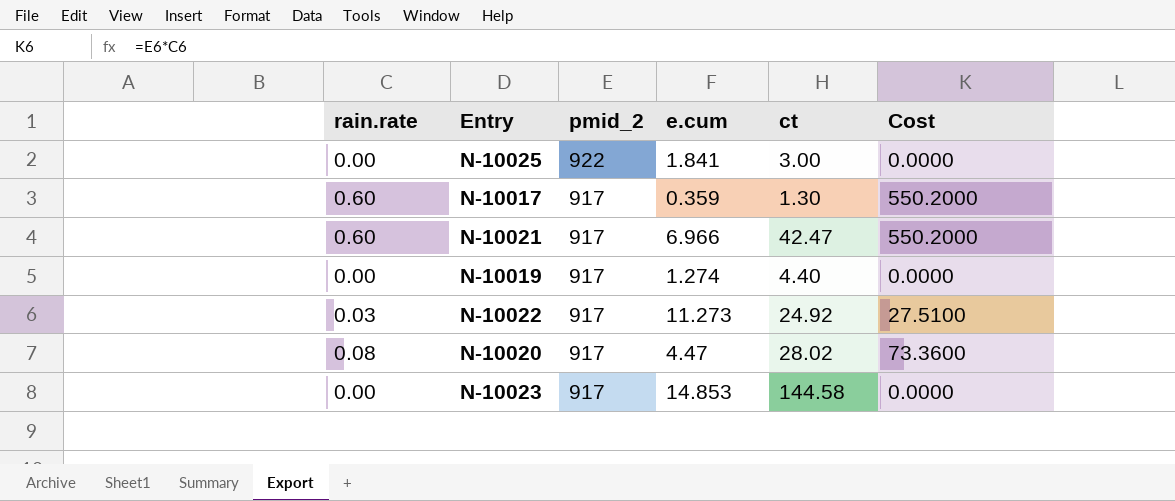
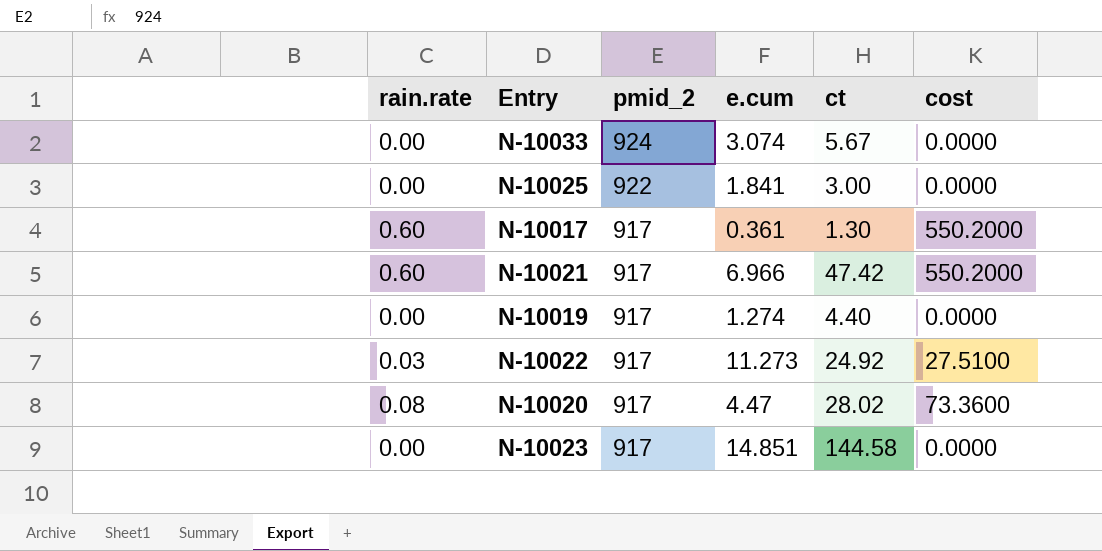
column name: Cost -> cost
row N-10033: none -> 0.00 | 924 | 3.074 | 5.67 | 0.0000
N-10017 | e.cum: 0.359 -> 0.361
N-10021 | ct: 42.47 -> 47.42
N-10023 | e.cum: 14.853 -> 14.851

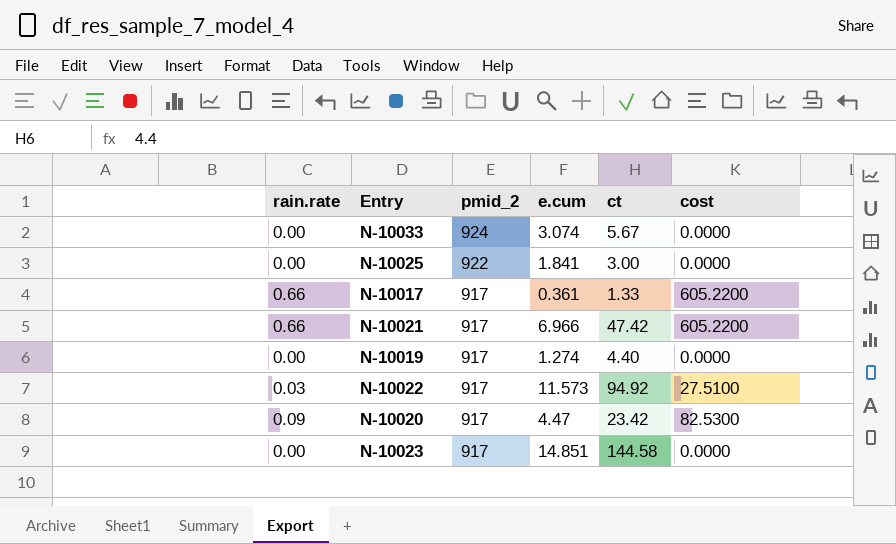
N-10017 | rain.rate: 0.60 -> 0.66
N-10017 | ct: 1.30 -> 1.33
N-10017 | cost: 550.2000 -> 605.2200
N-10021 | rain.rate: 0.60 -> 0.66
N-10021 | cost: 550.2000 -> 605.2200
N-10022 | e.cum: 11.273 -> 11.573
N-10022 | ct: 24.92 -> 94.92
N-10020 | rain.rate: 0.08 -> 0.09
N-10020 | ct: 28.02 -> 23.42
N-10020 | cost: 73.3600 -> 82.5300

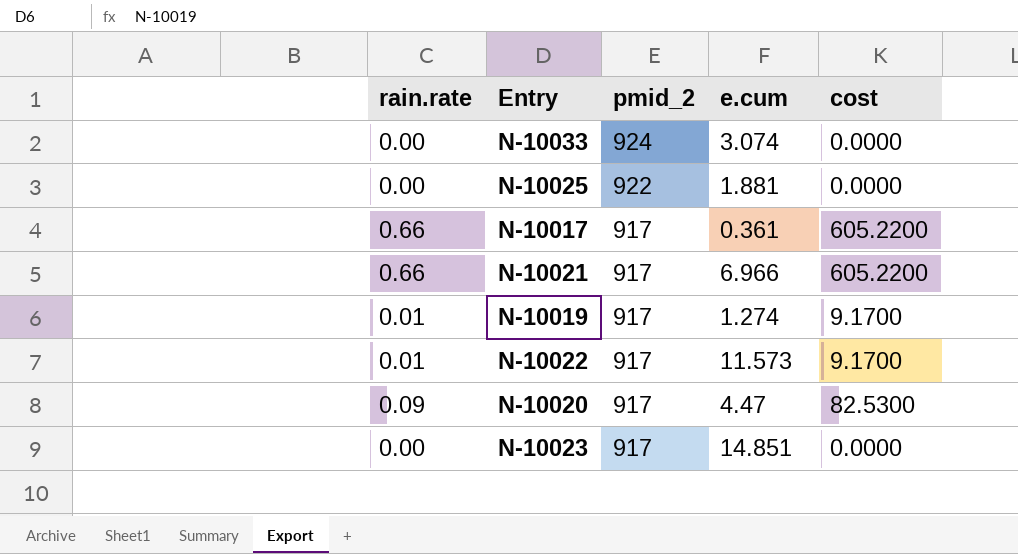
column ct | position: 5 -> none
N-10025 | e.cum: 1.841 -> 1.881
N-10019 | rain.rate: 0.00 -> 0.01
N-10019 | cost: 0.0000 -> 9.1700
N-10022 | rain.rate: 0.03 -> 0.01
N-10022 | cost: 27.5100 -> 9.1700

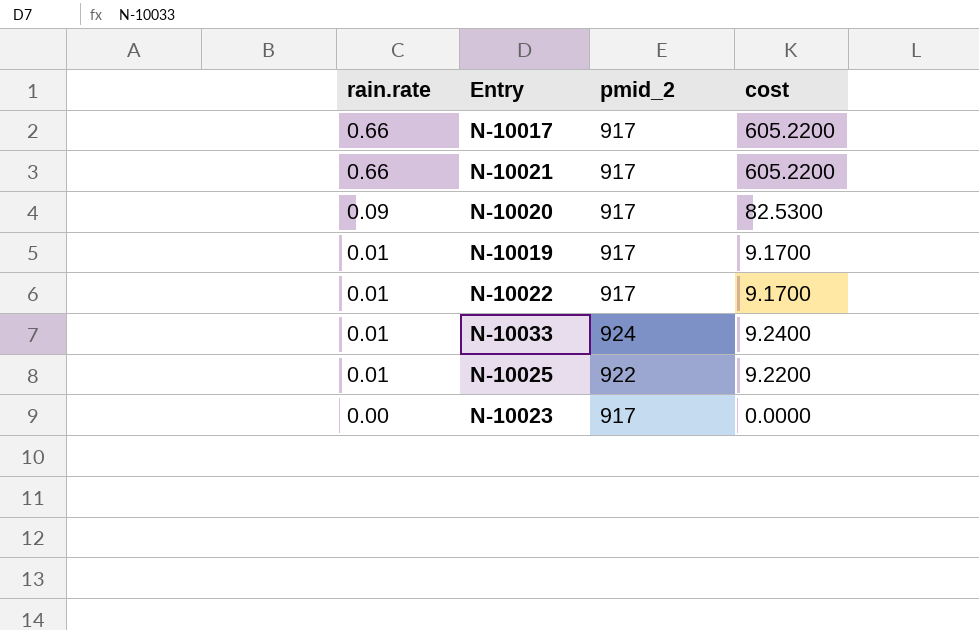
row order: pmid_2 descending -> rain.rate descending
column e.cum | position: 4 -> none
N-10033 | rain.rate: 0.00 -> 0.01
N-10033 | cost: 0.0000 -> 9.2400
N-10025 | rain.rate: 0.00 -> 0.01
N-10025 | cost: 0.0000 -> 9.2200

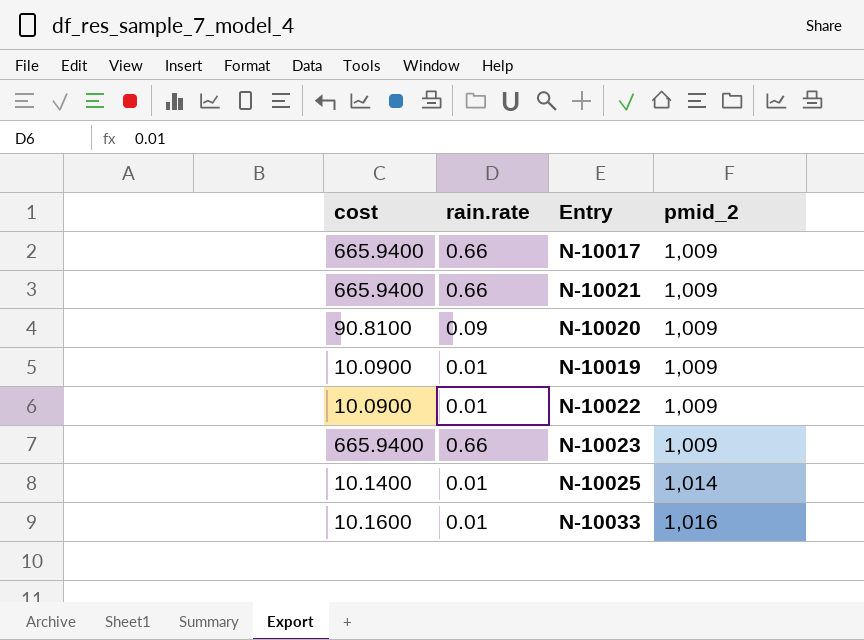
row order: rain.rate descending -> pmid_2 ascending
column cost | position: 4 -> 1
N-10017 | cost: 605.2200 -> 665.9400
N-10017 | pmid_2: 917 -> 1,009
N-10021 | cost: 605.2200 -> 665.9400
N-10021 | pmid_2: 917 -> 1,009
N-10020 | cost: 82.5300 -> 90.8100
N-10020 | pmid_2: 917 -> 1,009
N-10019 | cost: 9.1700 -> 10.0900
N-10019 | pmid_2: 917 -> 1,009
N-10022 | cost: 9.1700 -> 10.0900
N-10022 | pmid_2: 917 -> 1,009
N-10023 | cost: 0.0000 -> 665.9400
N-10023 | rain.rate: 0.00 -> 0.66
N-10023 | pmid_2: 917 -> 1,009
N-10025 | cost: 9.2200 -> 10.1400
N-10025 | pmid_2: 922 -> 1,014
N-10033 | cost: 9.2400 -> 10.1600
N-10033 | pmid_2: 924 -> 1,016

